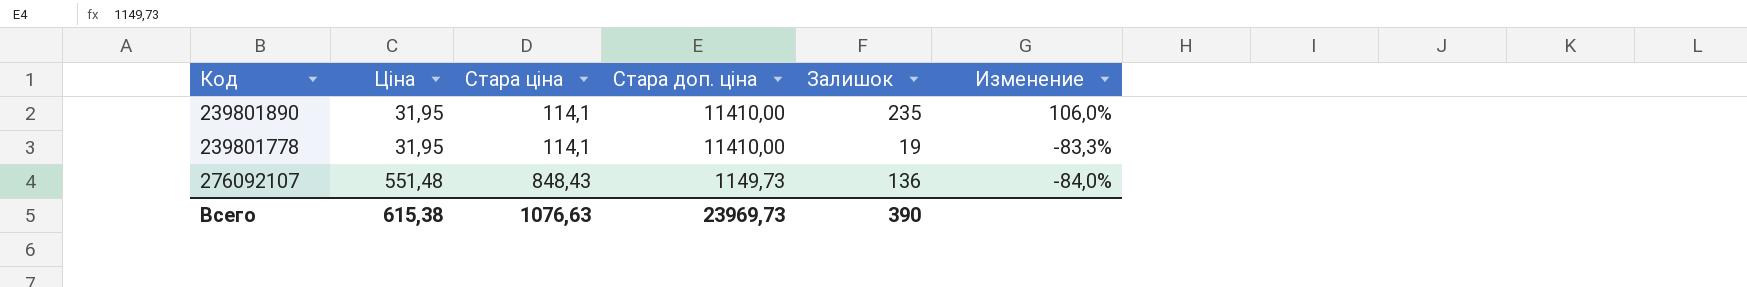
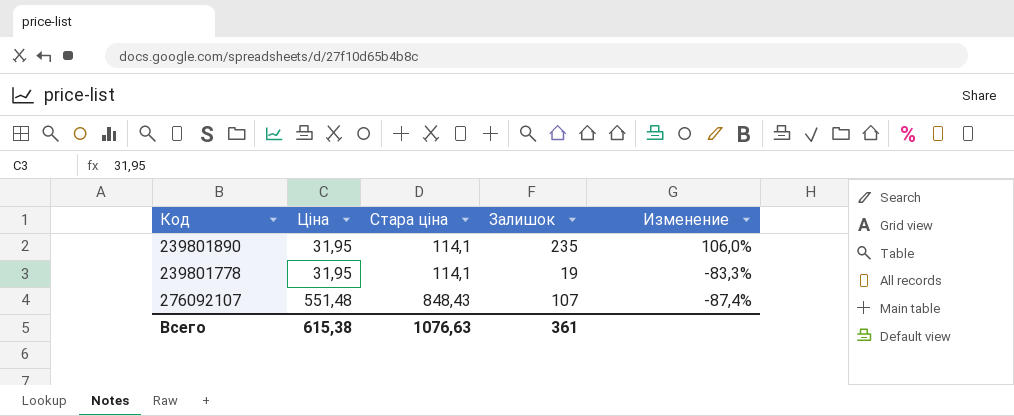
column Стара доп. ціна | position: 4 -> none
276092107 | Залишок: 136 -> 107
276092107 | Изменение: -84,0% -> -87,4%
Всего | Залишок: 390 -> 361

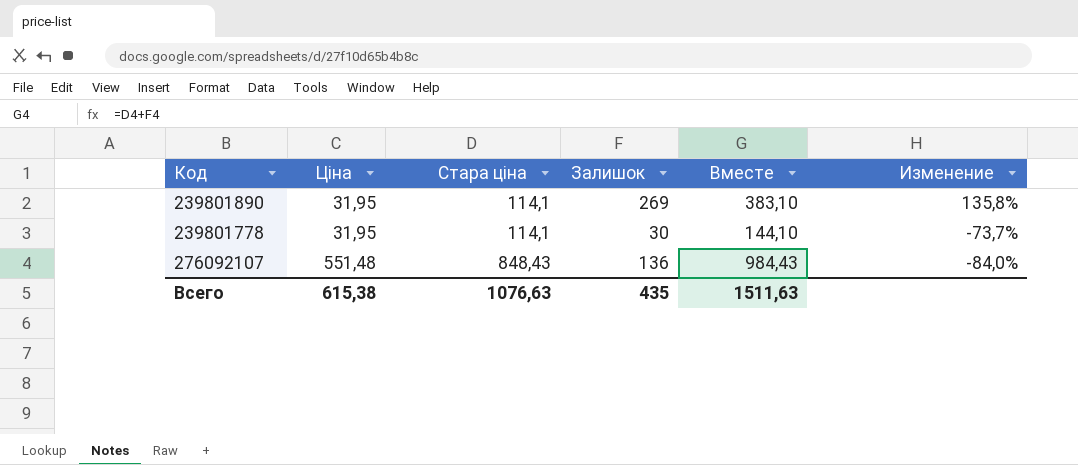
column Вместе | formula: none -> [Стара ціна] + [Залишок]
239801890 | Залишок: 235 -> 269
239801890 | Изменение: 106,0% -> 135,8%
239801778 | Залишок: 19 -> 30
239801778 | Изменение: -83,3% -> -73,7%
276092107 | Залишок: 107 -> 136
276092107 | Изменение: -87,4% -> -84,0%
Всего | Залишок: 361 -> 435

